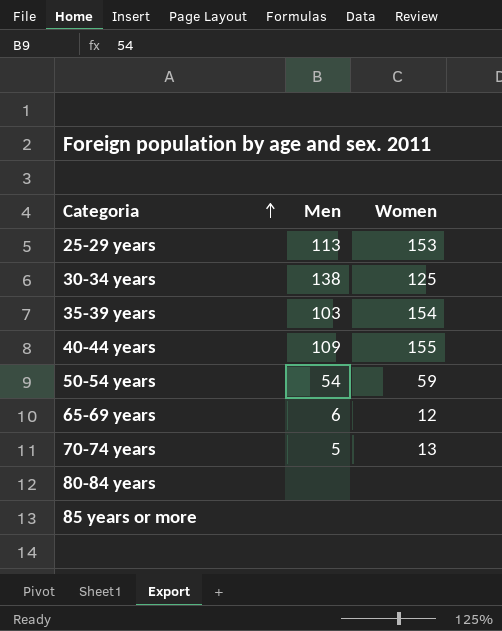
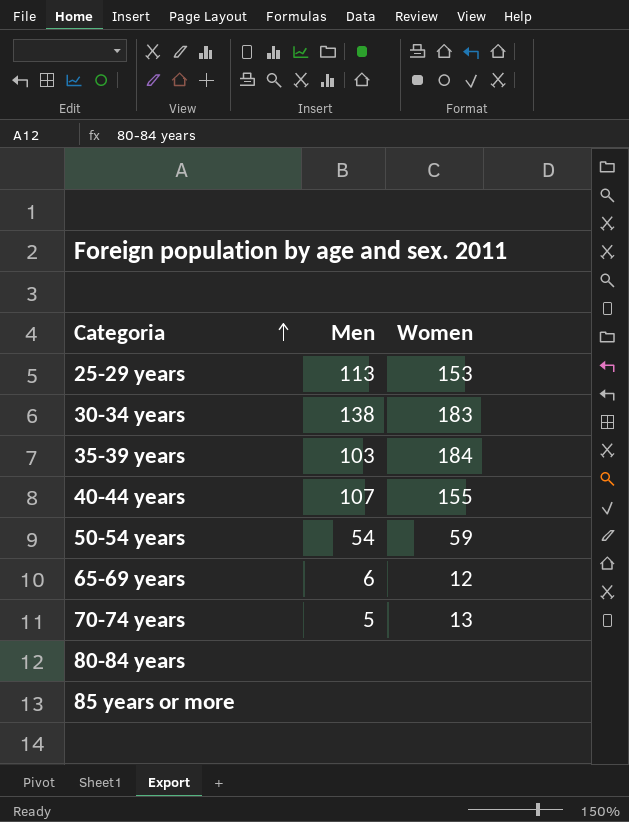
30-34 years | Women: 125 -> 183
35-39 years | Women: 154 -> 184
40-44 years | Men: 109 -> 107

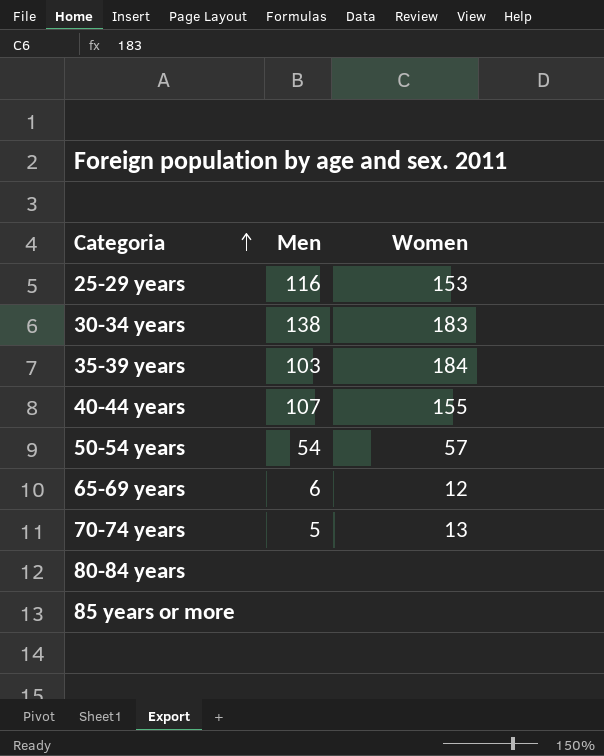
25-29 years | Men: 113 -> 116
50-54 years | Women: 59 -> 57

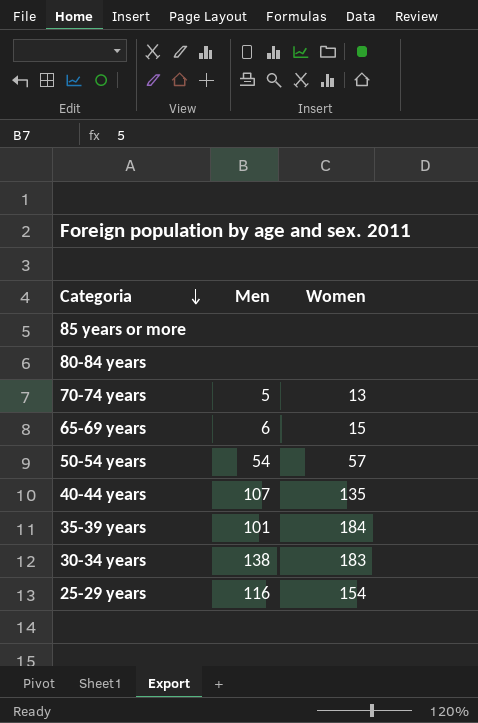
row order: Categoria ascending -> Categoria descending
65-69 years | Women: 12 -> 15
40-44 years | Women: 155 -> 135
35-39 years | Men: 103 -> 101
25-29 years | Women: 153 -> 154

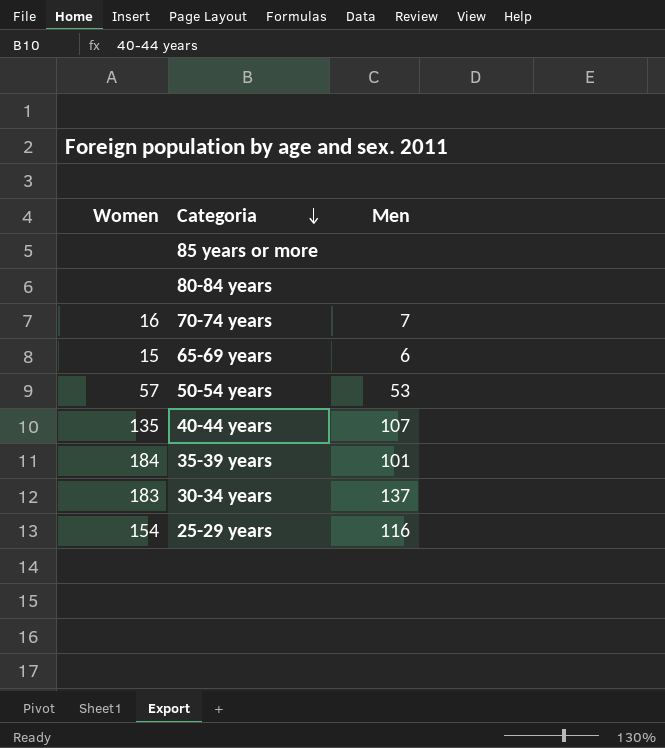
column Women | position: 3 -> 1
70-74 years | Women: 13 -> 16
70-74 years | Men: 5 -> 7
50-54 years | Men: 54 -> 53
30-34 years | Men: 138 -> 137

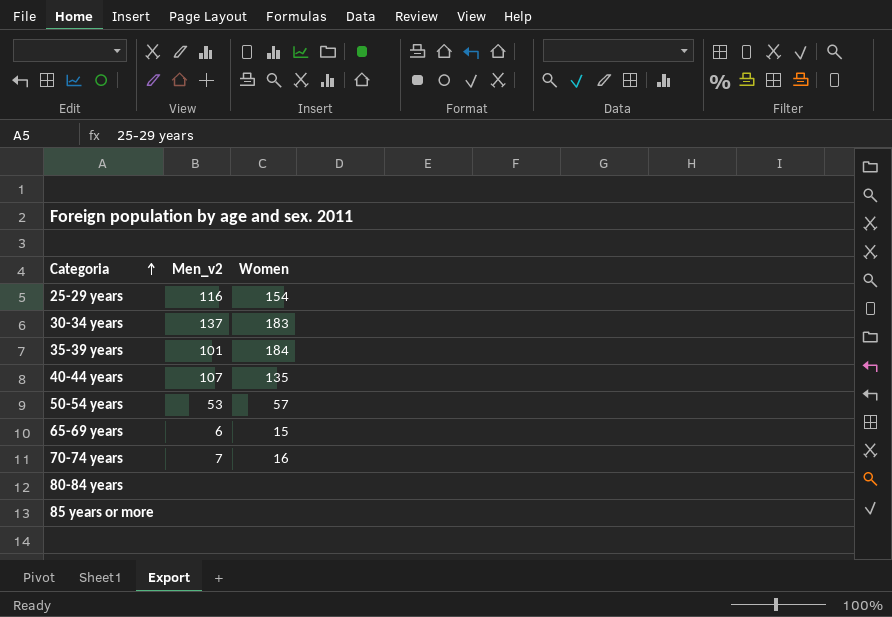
row order: Categoria descending -> Categoria ascending
column name: Men -> Men_v2
column Women | position: 1 -> 3

